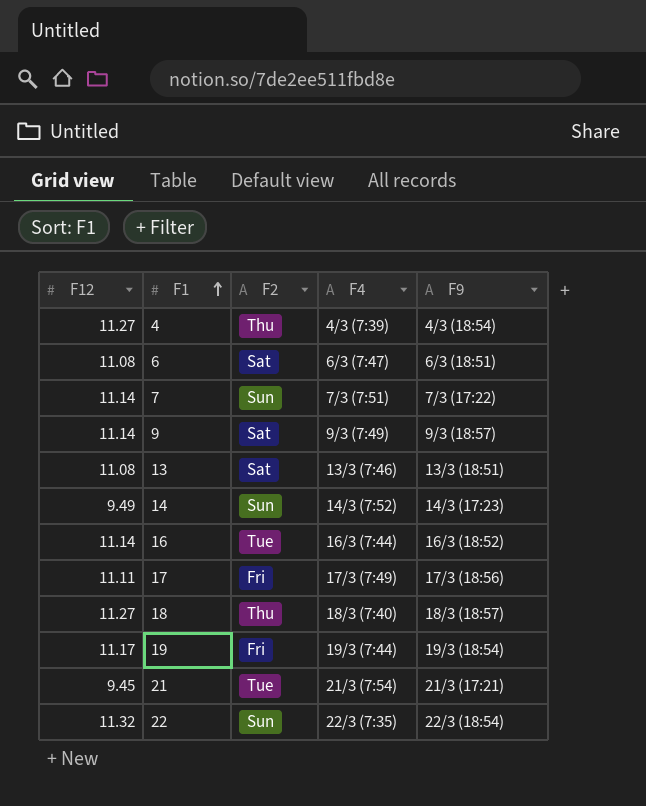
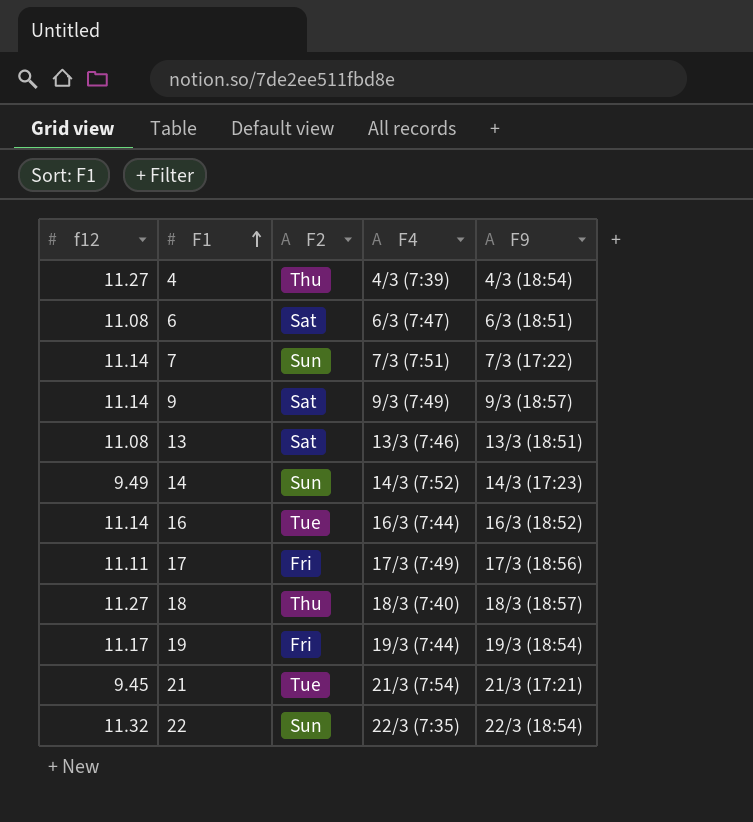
column name: F12 -> f12

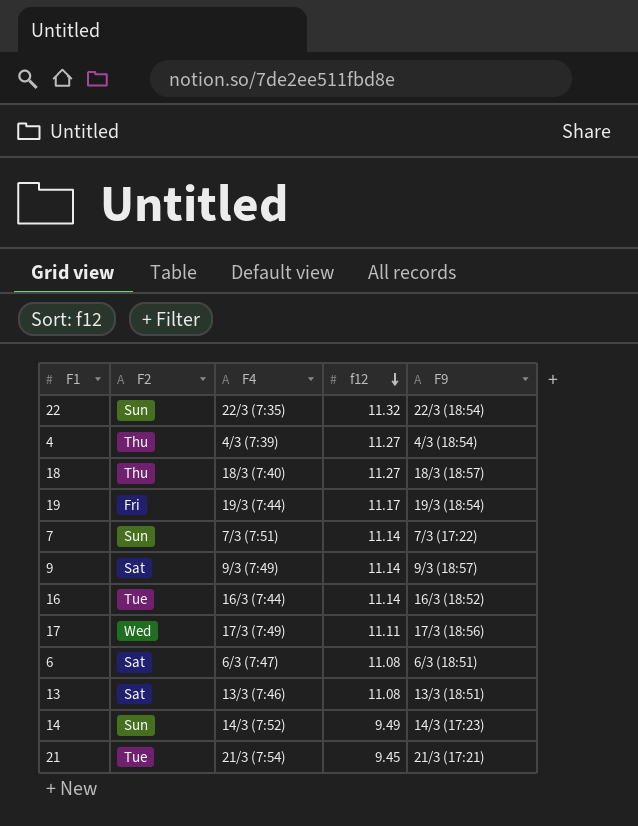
row order: F1 ascending -> f12 descending
column f12 | position: 1 -> 4
17 | F2: Fri -> Wed

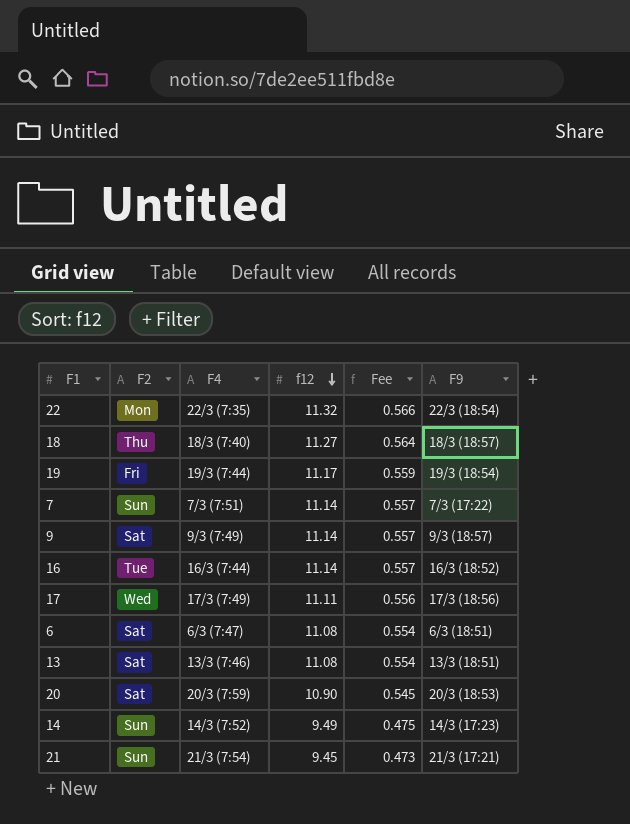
column Fee | formula: none -> [f12] * 0.05
row 4: Thu | 4/3 (7:39) | 11.27 | 4/3 (18:54) -> none
22 | F2: Sun -> Mon
row 20: none -> Sat | 20/3 (7:59) | 10.90 | 0.545 | 20/3 (18:53)
21 | F2: Tue -> Sun

